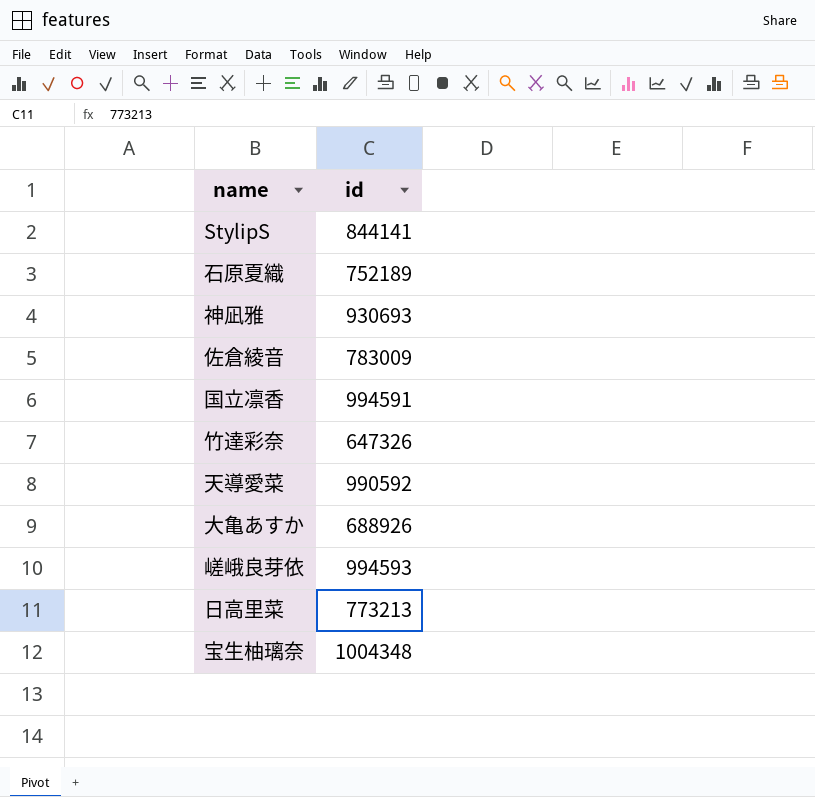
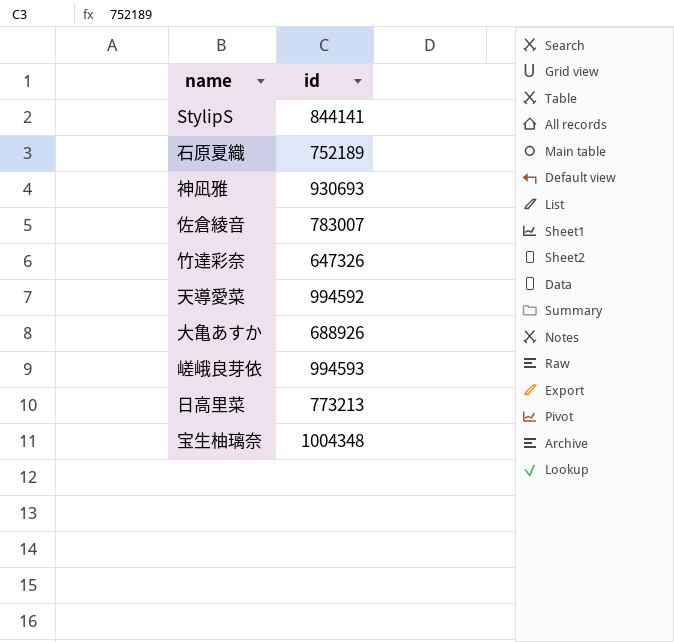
row 国立凛香: 994591 -> none
佐倉綾音 | id: 783009 -> 783007
天導愛菜 | id: 990592 -> 994592

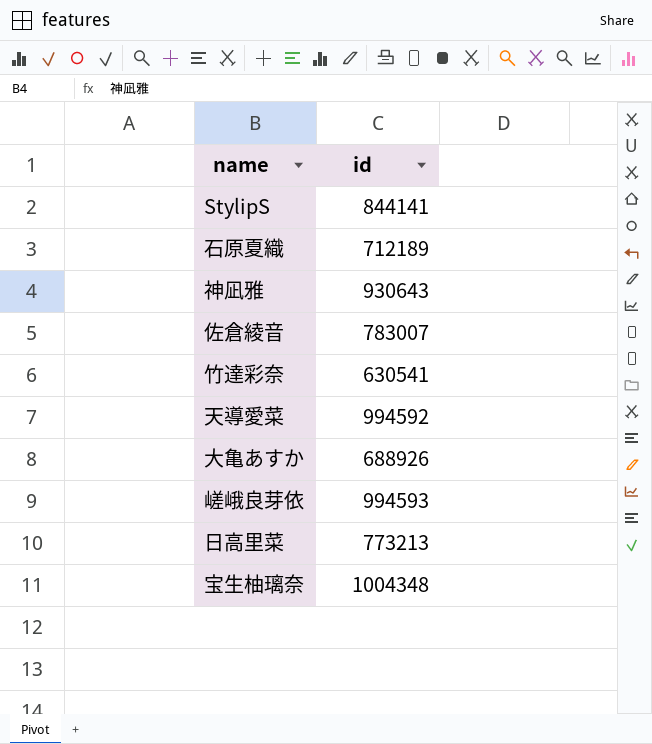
石原夏織 | id: 752189 -> 712189
神凪雅 | id: 930693 -> 930643
竹達彩奈 | id: 647326 -> 630541

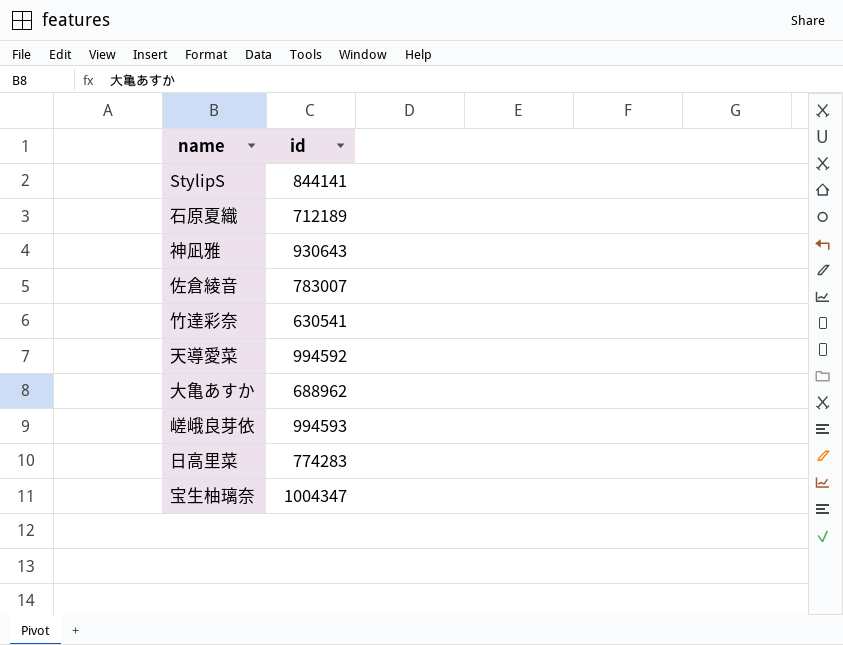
大亀あすか | id: 688926 -> 688962
日高里菜 | id: 773213 -> 774283
宝生柚璃奈 | id: 1004348 -> 1004347

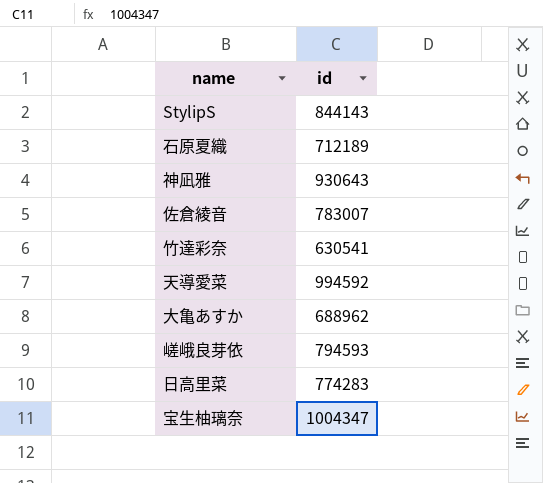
StylipS | id: 844141 -> 844143
嵯峨良芽依 | id: 994593 -> 794593

